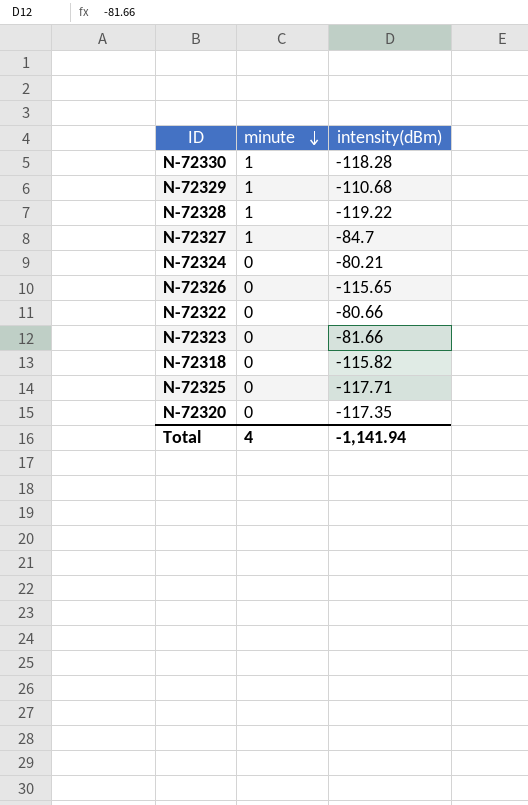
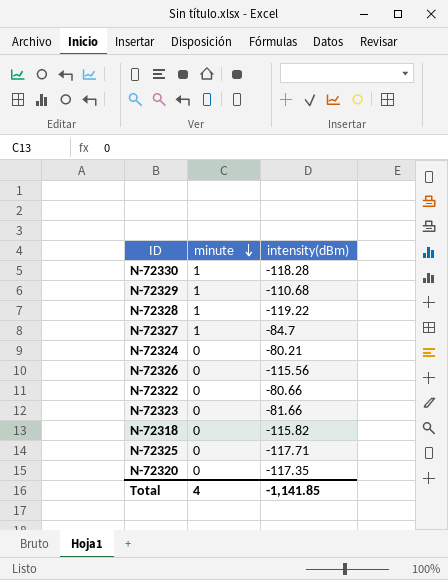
N-72326 | intensity(dBm): -115.65 -> -115.56
Total | intensity(dBm): -1,141.94 -> -1,141.85

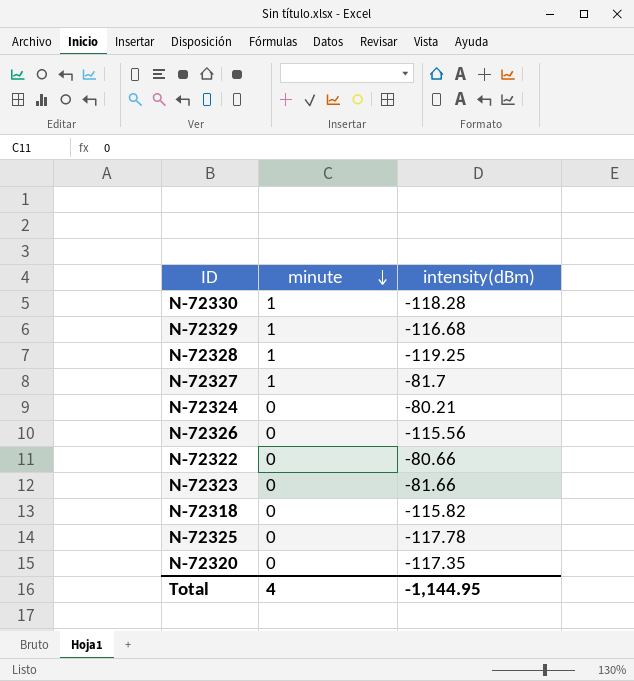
N-72329 | intensity(dBm): -110.68 -> -116.68
N-72328 | intensity(dBm): -119.22 -> -119.25
N-72327 | intensity(dBm): -84.7 -> -81.7
N-72325 | intensity(dBm): -117.71 -> -117.78
Total | intensity(dBm): -1,141.85 -> -1,144.95

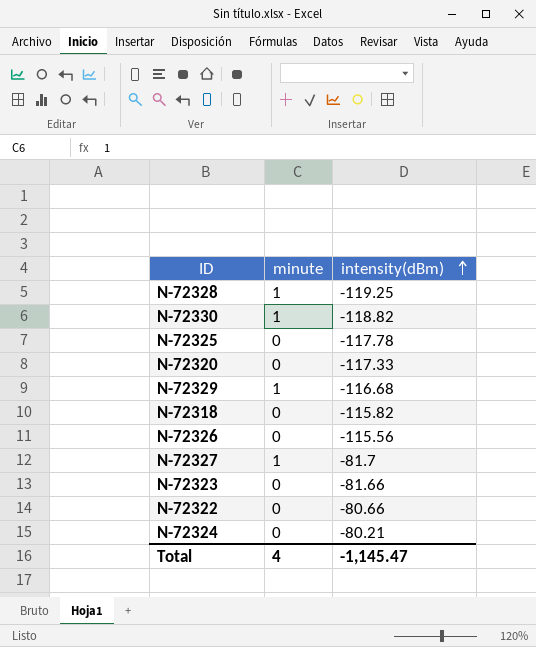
row order: minute descending -> intensity(dBm) ascending
N-72330 | intensity(dBm): -118.28 -> -118.82
N-72320 | intensity(dBm): -117.35 -> -117.33
Total | intensity(dBm): -1,144.95 -> -1,145.47

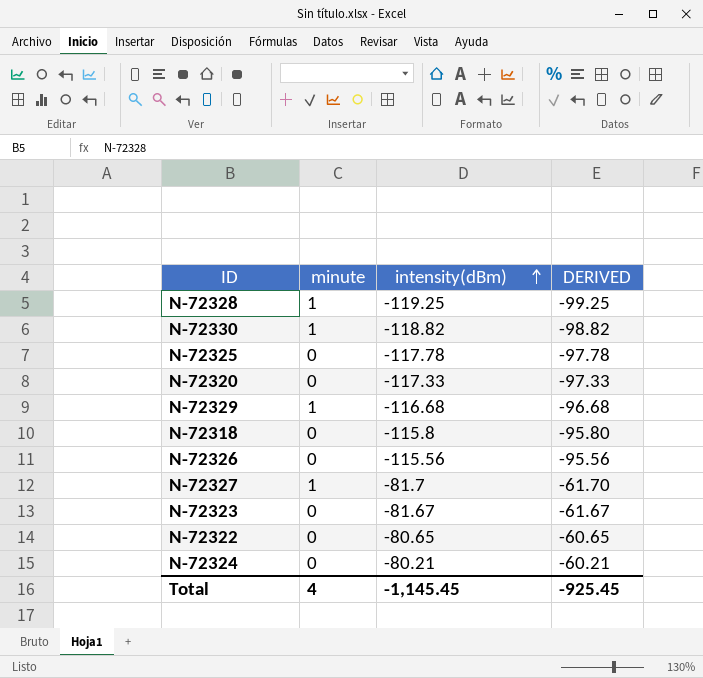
column DERIVED | formula: none -> [intensity(dBm)] + 20
N-72318 | intensity(dBm): -115.82 -> -115.8
N-72323 | intensity(dBm): -81.66 -> -81.67
N-72322 | intensity(dBm): -80.66 -> -80.65
Total | intensity(dBm): -1,145.47 -> -1,145.45

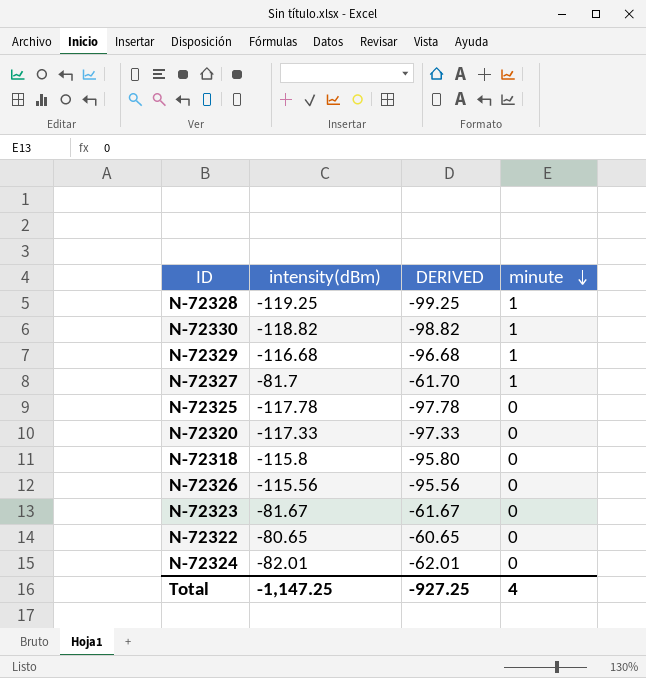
row order: intensity(dBm) ascending -> minute descending
column minute | position: 2 -> 4
N-72324 | intensity(dBm): -80.21 -> -82.01
N-72324 | DERIVED: -60.21 -> -62.01
Total | intensity(dBm): -1,145.45 -> -1,147.25
Total | DERIVED: -925.45 -> -927.25

